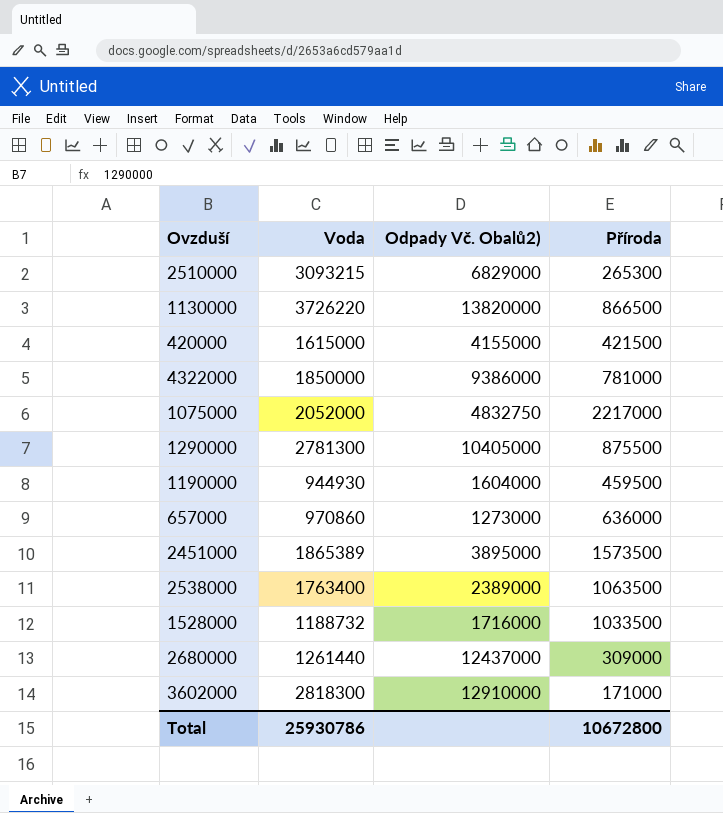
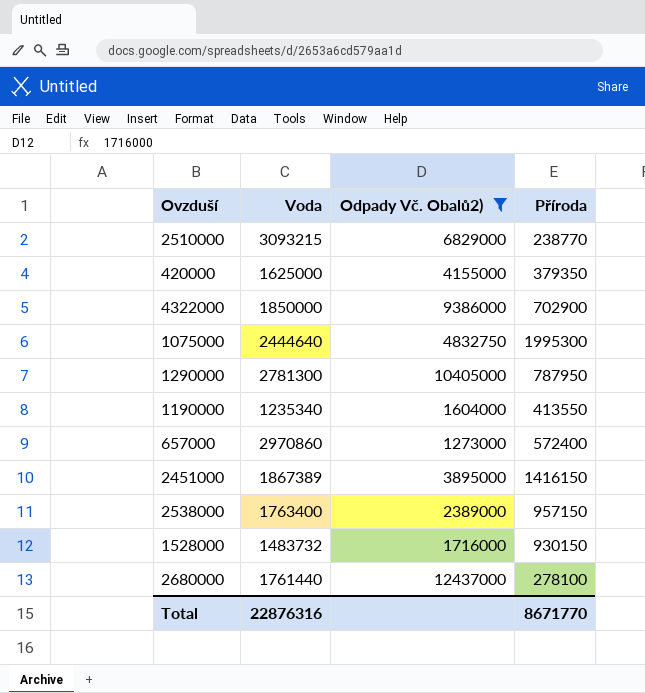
filter: none -> Odpady Vč. Obalů2) <= 12437000
2510000 | Příroda: 265300 -> 238770
420000 | Voda: 1615000 -> 1625000
420000 | Příroda: 421500 -> 379350
4322000 | Příroda: 781000 -> 702900
1075000 | Voda: 2052000 -> 2444640
1075000 | Příroda: 2217000 -> 1995300
1290000 | Příroda: 875500 -> 787950
1190000 | Voda: 944930 -> 1235340
1190000 | Příroda: 459500 -> 413550
657000 | Voda: 970860 -> 2970860
657000 | Příroda: 636000 -> 572400
2451000 | Voda: 1865389 -> 1867389
2451000 | Příroda: 1573500 -> 1416150
2538000 | Příroda: 1063500 -> 957150
1528000 | Voda: 1188732 -> 1483732
1528000 | Příroda: 1033500 -> 930150
2680000 | Voda: 1261440 -> 1761440
2680000 | Příroda: 309000 -> 278100
Total | Voda: 25930786 -> 22876316
Total | Příroda: 10672800 -> 8671770

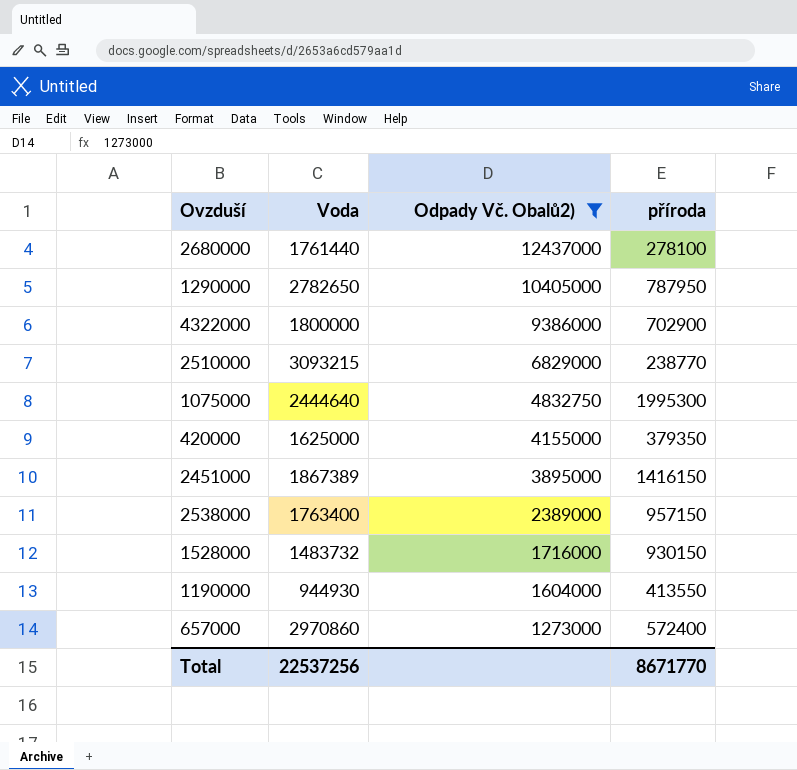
row order: none -> Odpady Vč. Obalů2) descending
column name: Příroda -> příroda
1290000 | Voda: 2781300 -> 2782650
4322000 | Voda: 1850000 -> 1800000
1190000 | Voda: 1235340 -> 944930
Total | Voda: 22876316 -> 22537256

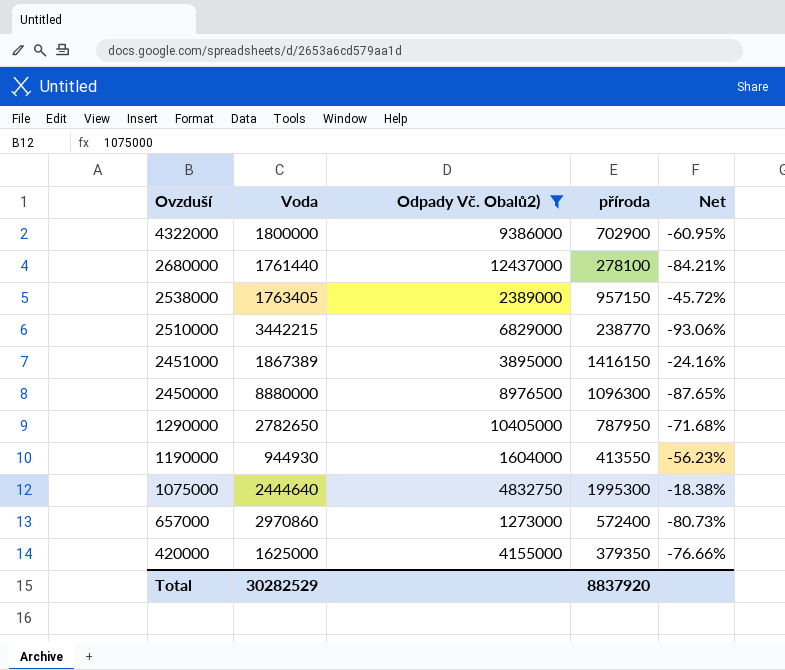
row order: Odpady Vč. Obalů2) descending -> Ovzduší descending
column Net | formula: none -> ([příroda] - [Voda]) / [Voda]
row 1528000: 1483732 | 1716000 | 930150 -> none
2538000 | Voda: 1763400 -> 1763405
2510000 | Voda: 3093215 -> 3442215
row 2450000: none -> 8880000 | 8976500 | 1096300 | -87.65%
Total | Voda: 22537256 -> 30282529
Total | příroda: 8671770 -> 8837920

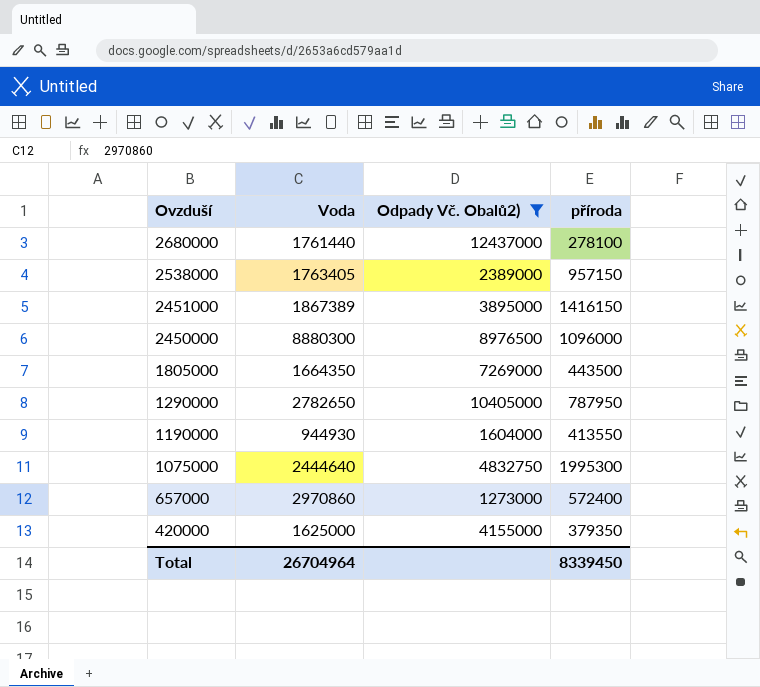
column Net | formula: ([příroda] - [Voda]) / [Voda] -> none
row 4322000: 1800000 | 9386000 | 702900 | -60.95% -> none
row 2510000: 3442215 | 6829000 | 238770 | -93.06% -> none
2450000 | Voda: 8880000 -> 8880300
2450000 | příroda: 1096300 -> 1096000
row 1805000: none -> 1664350 | 7269000 | 443500
Total | Voda: 30282529 -> 26704964
Total | příroda: 8837920 -> 8339450

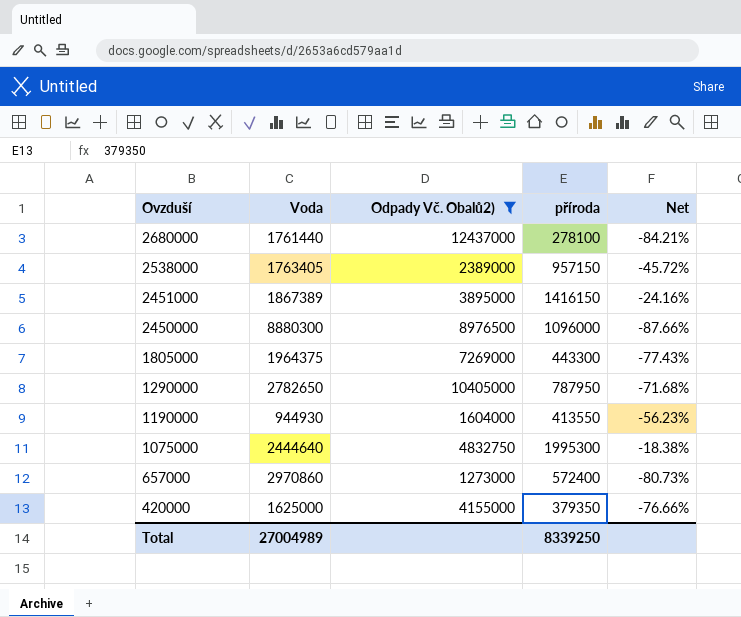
column Net | formula: none -> ([příroda] - [Voda]) / [Voda]
1805000 | Voda: 1664350 -> 1964375
1805000 | příroda: 443500 -> 443300
Total | Voda: 26704964 -> 27004989
Total | příroda: 8339450 -> 8339250

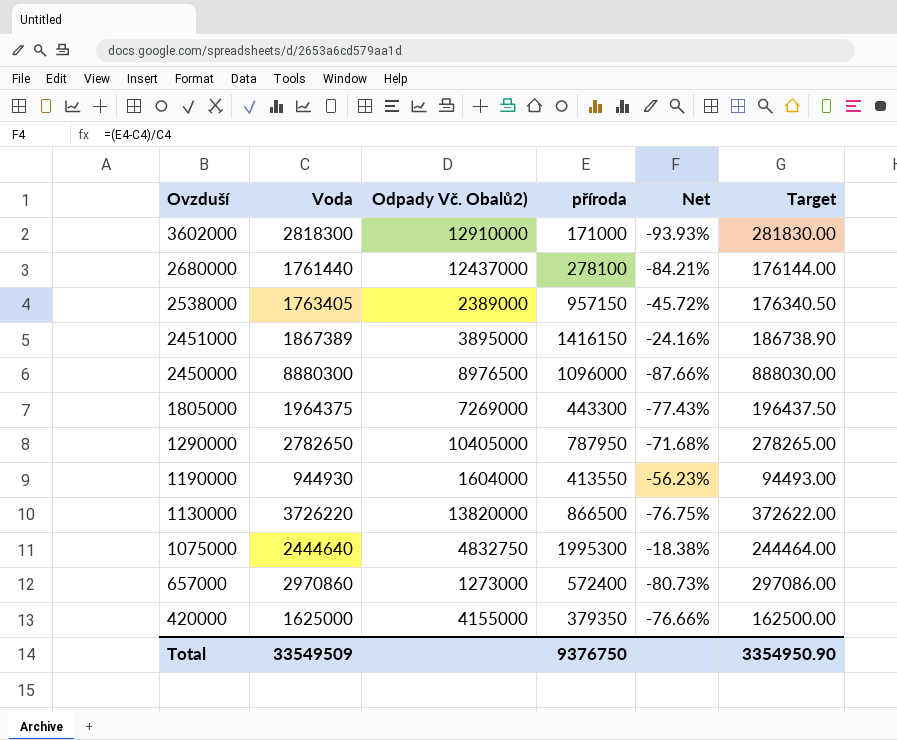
filter: Odpady Vč. Obalů2) <= 12437000 -> none
column Target | formula: none -> [Voda] * 0.1
Total | Voda: 27004989 -> 33549509
Total | příroda: 8339250 -> 9376750

